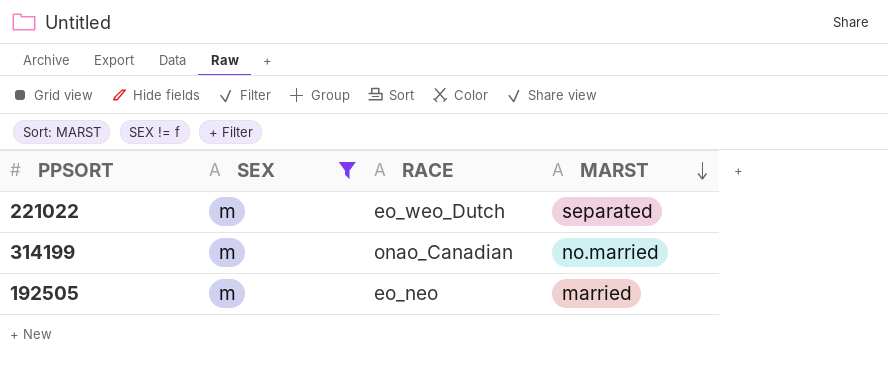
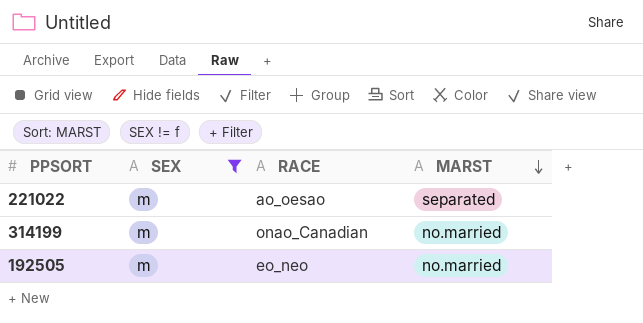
221022 | RACE: eo_weo_Dutch -> ao_oesao
192505 | MARST: married -> no.married

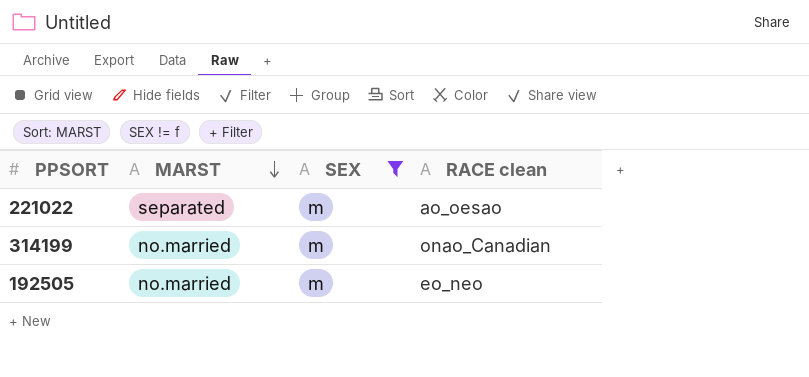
column MARST | position: 4 -> 2
column name: RACE -> RACE clean

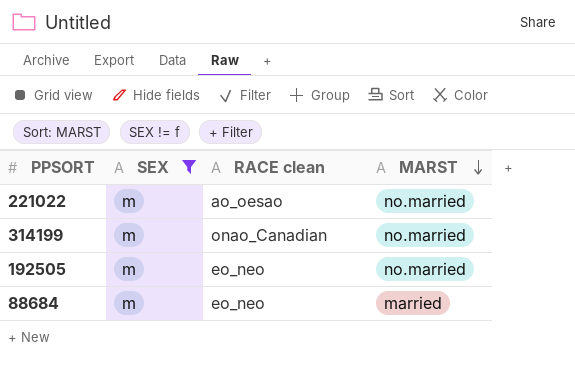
column MARST | position: 2 -> 4
221022 | MARST: separated -> no.married
row 88684: none -> m | eo_neo | married

